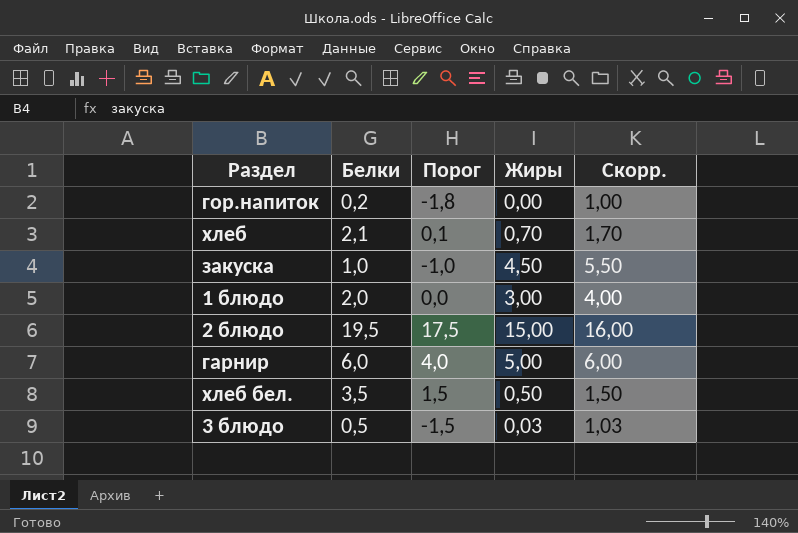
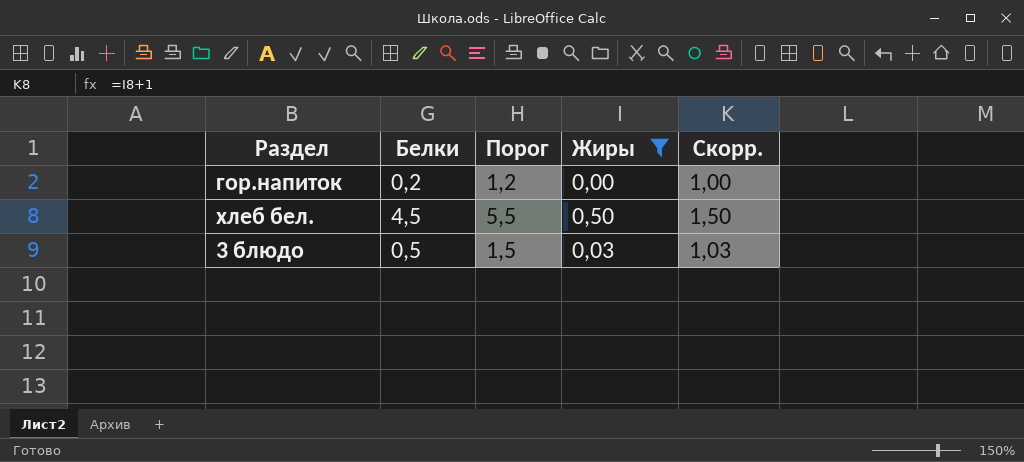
filter: none -> Жиры <= 0,50
column Порог | formula: [Белки] - 2 -> [Белки] + 1
хлеб бел. | Белки: 3,5 -> 4,5

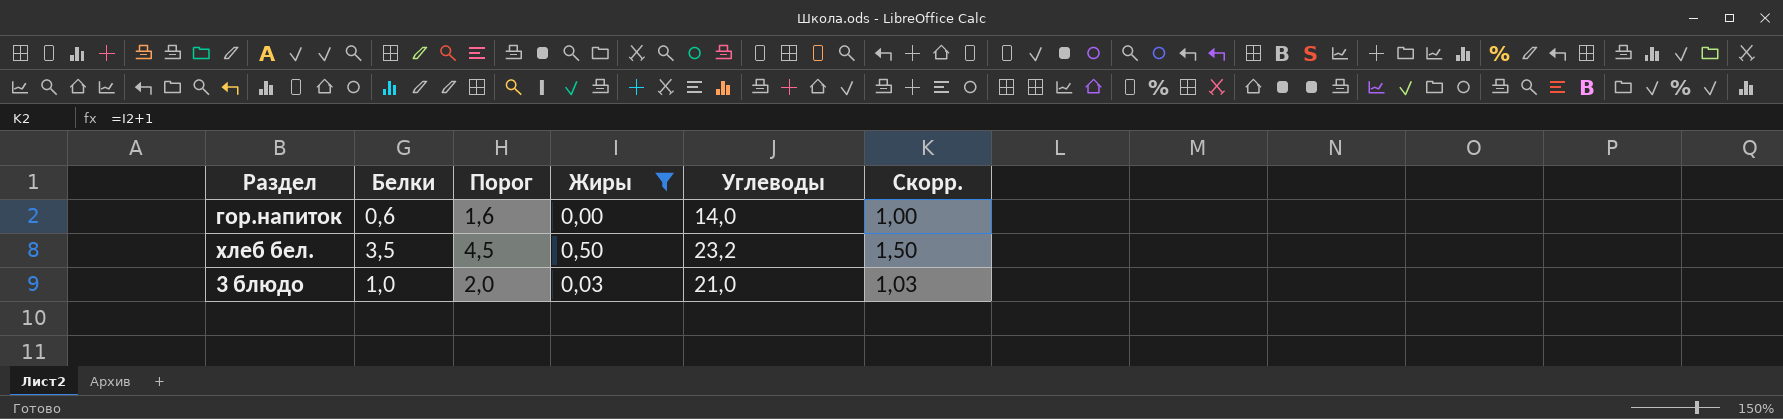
column Углеводы | position: none -> 5
гор.напиток | Белки: 0,2 -> 0,6
гор.напиток | Порог: 1,2 -> 1,6
хлеб бел. | Белки: 4,5 -> 3,5
хлеб бел. | Порог: 5,5 -> 4,5
3 блюдо | Белки: 0,5 -> 1,0
3 блюдо | Порог: 1,5 -> 2,0

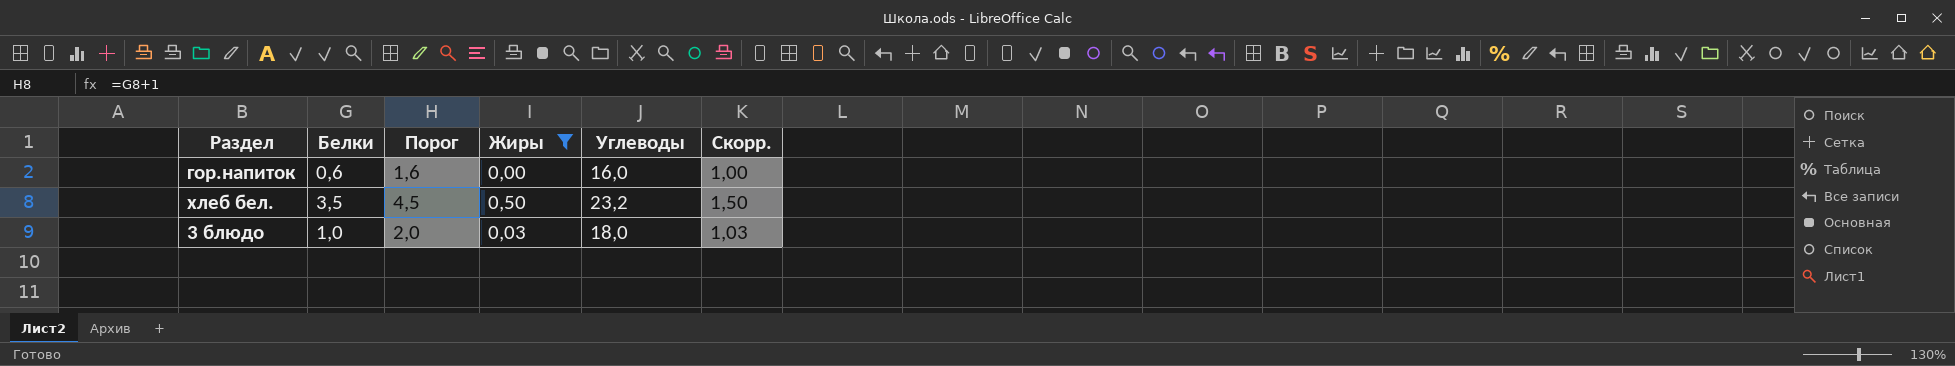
гор.напиток | Углеводы: 14,0 -> 16,0
3 блюдо | Углеводы: 21,0 -> 18,0

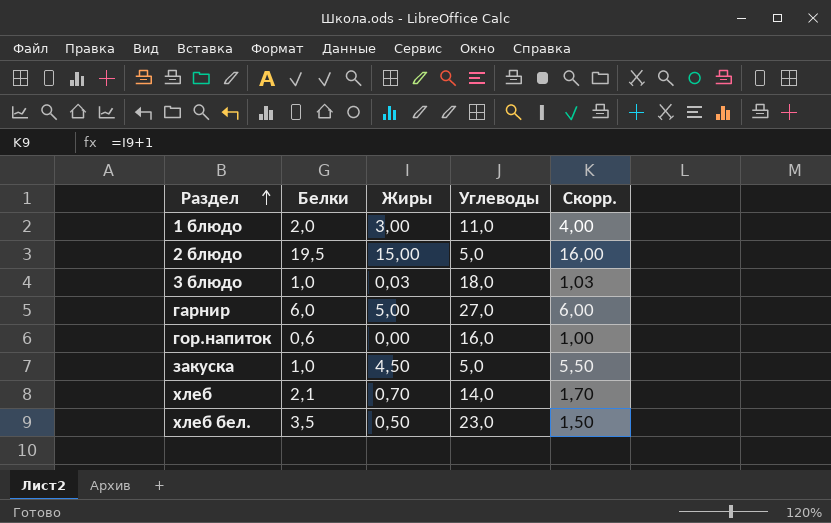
filter: Жиры <= 0,50 -> none
row order: none -> Раздел ascending
column Порог | formula: [Белки] + 1 -> none
хлеб бел. | Углеводы: 23,2 -> 23,0

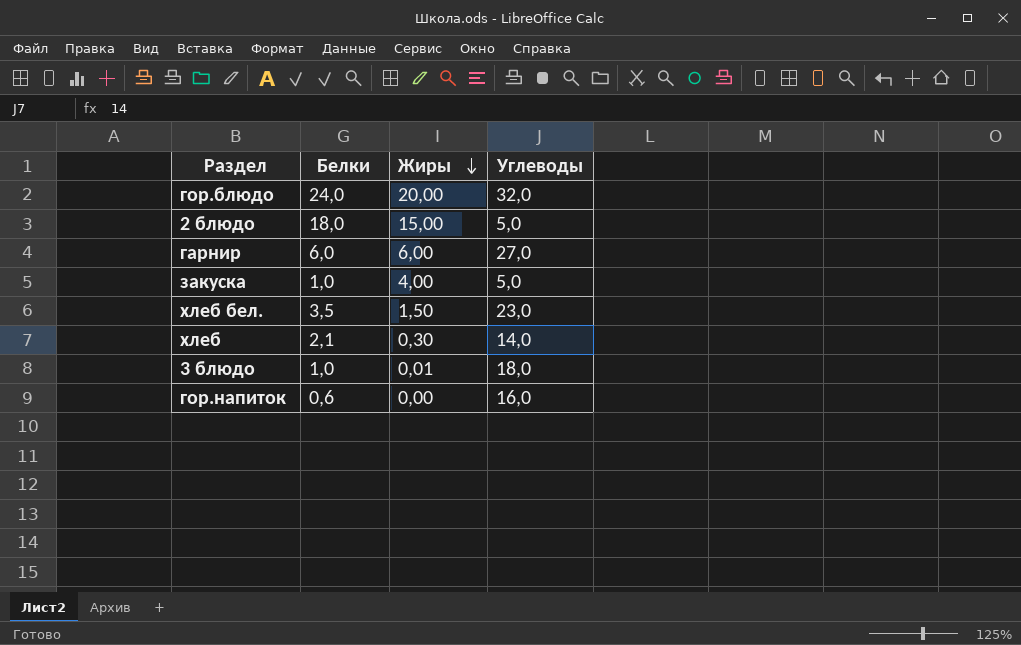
row order: Раздел ascending -> Жиры descending
column Скорр. | formula: [Жиры] + 1 -> none
row 1 блюдо: 2,0 | 3,00 | 11,0 | 4,00 -> none
row гор.блюдо: none -> 24,0 | 20,00 | 32,0
2 блюдо | Белки: 19,5 -> 18,0
гарнир | Жиры: 5,00 -> 6,00
закуска | Жиры: 4,50 -> 4,00
хлеб бел. | Жиры: 0,50 -> 1,50
хлеб | Жиры: 0,70 -> 0,30
3 блюдо | Жиры: 0,03 -> 0,01

